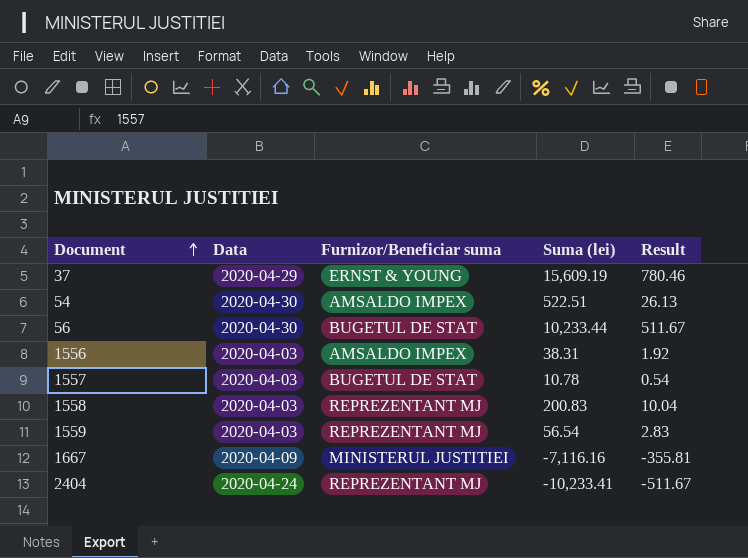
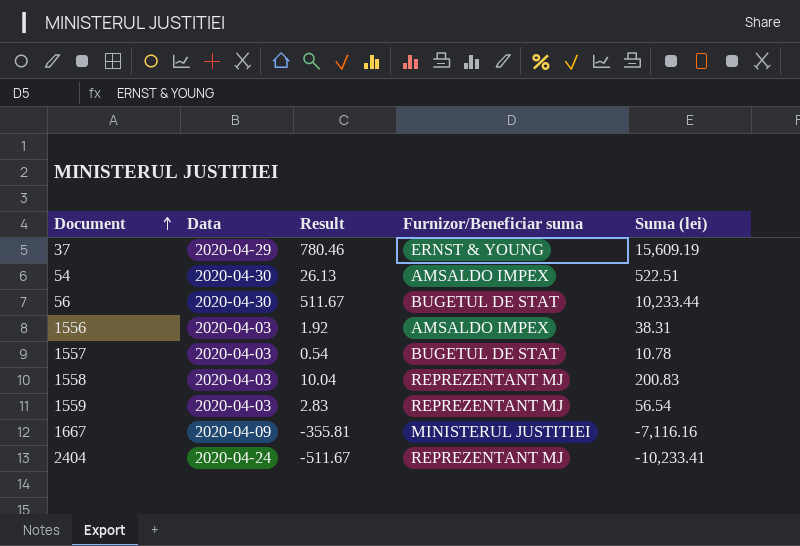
column Result | position: 5 -> 3

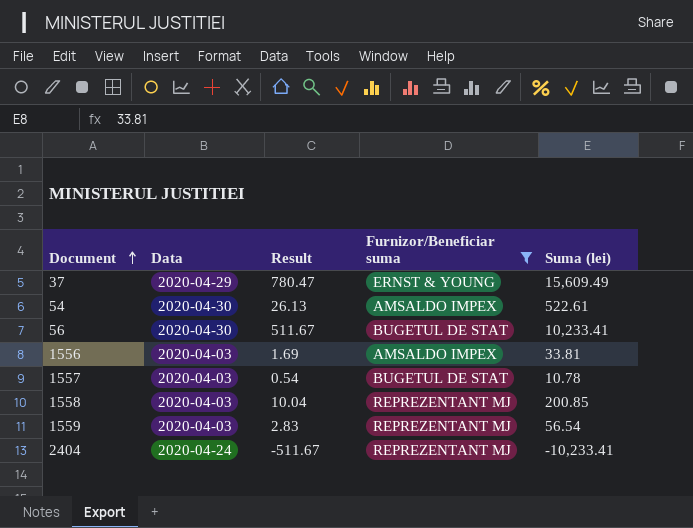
filter: none -> Furnizor/Beneficiar suma != MINISTERUL JUSTITIEI
37 | Result: 780.46 -> 780.47
37 | Suma (lei): 15,609.19 -> 15,609.49
54 | Suma (lei): 522.51 -> 522.61
56 | Suma (lei): 10,233.44 -> 10,233.41
1556 | Result: 1.92 -> 1.69
1556 | Suma (lei): 38.31 -> 33.81
1558 | Suma (lei): 200.83 -> 200.85

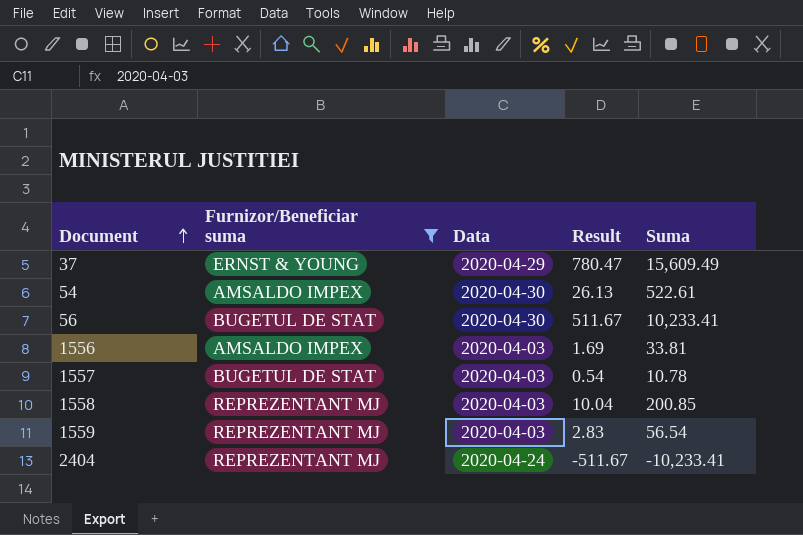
column Furnizor/Beneficiar suma | position: 4 -> 2
column name: Suma (lei) -> Suma

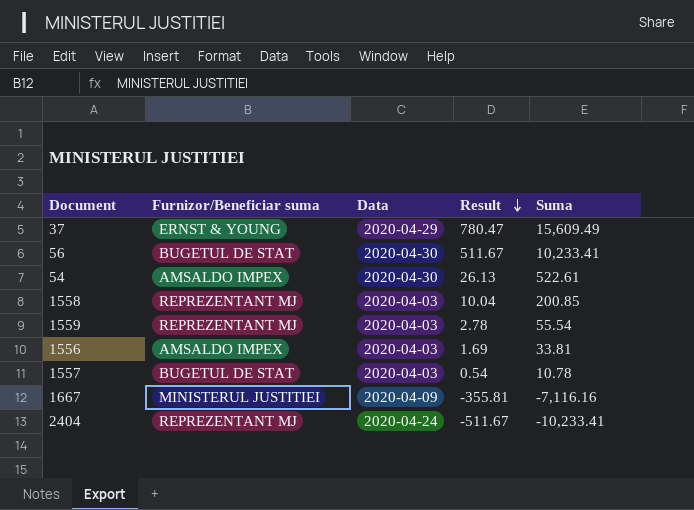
filter: Furnizor/Beneficiar suma != MINISTERUL JUSTITIEI -> none
row order: Document ascending -> Result descending
1559 | Result: 2.83 -> 2.78
1559 | Suma: 56.54 -> 55.54

